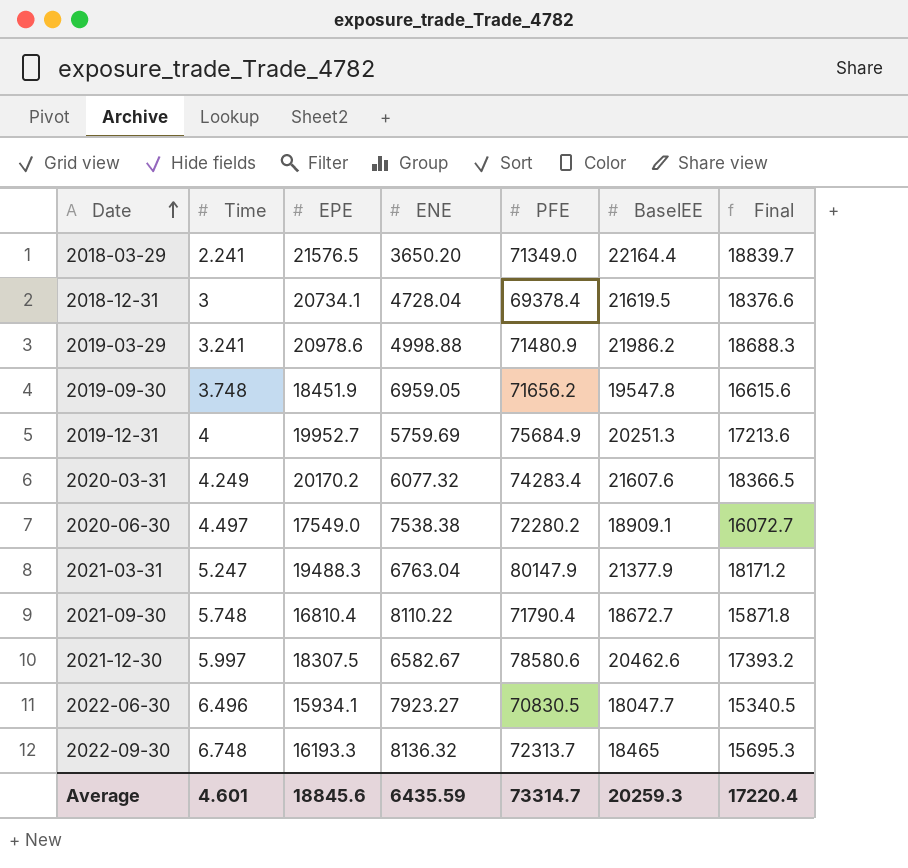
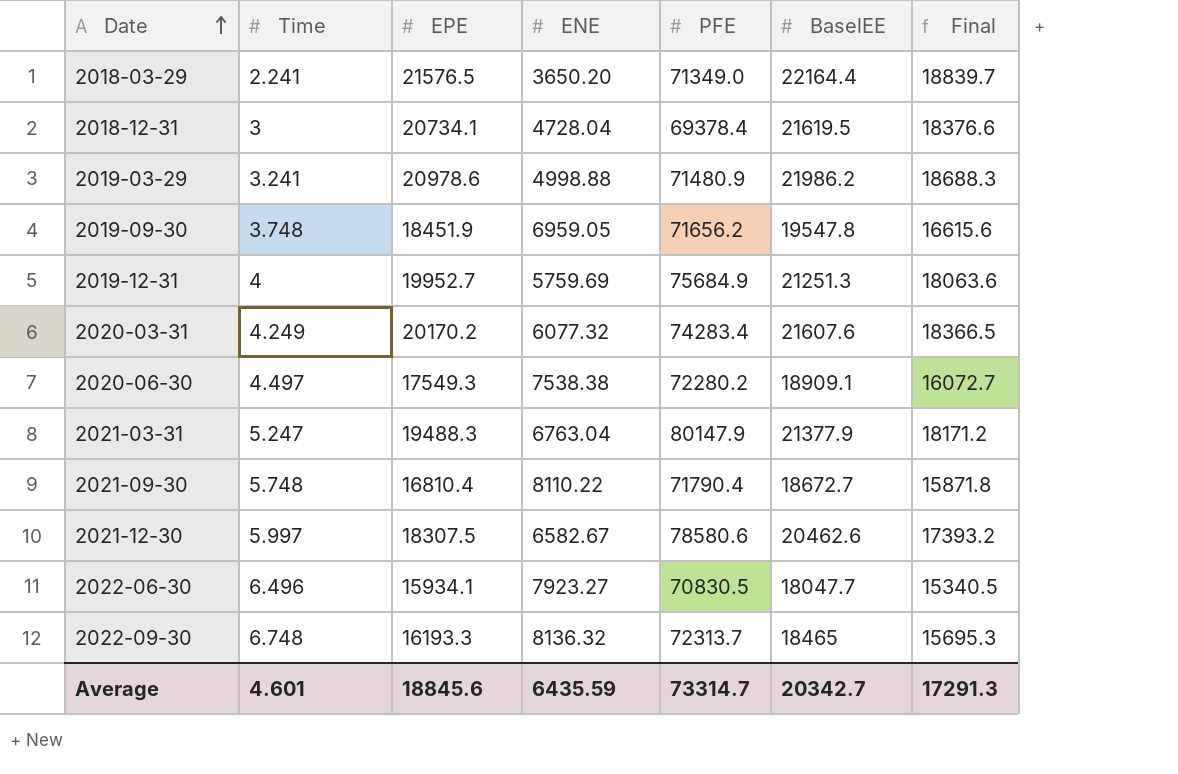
2019-12-31 | BaselEE: 20251.3 -> 21251.3
2019-12-31 | Final: 17213.6 -> 18063.6
2020-06-30 | EPE: 17549.0 -> 17549.3
Average | BaselEE: 20259.3 -> 20342.7
Average | Final: 17220.4 -> 17291.3

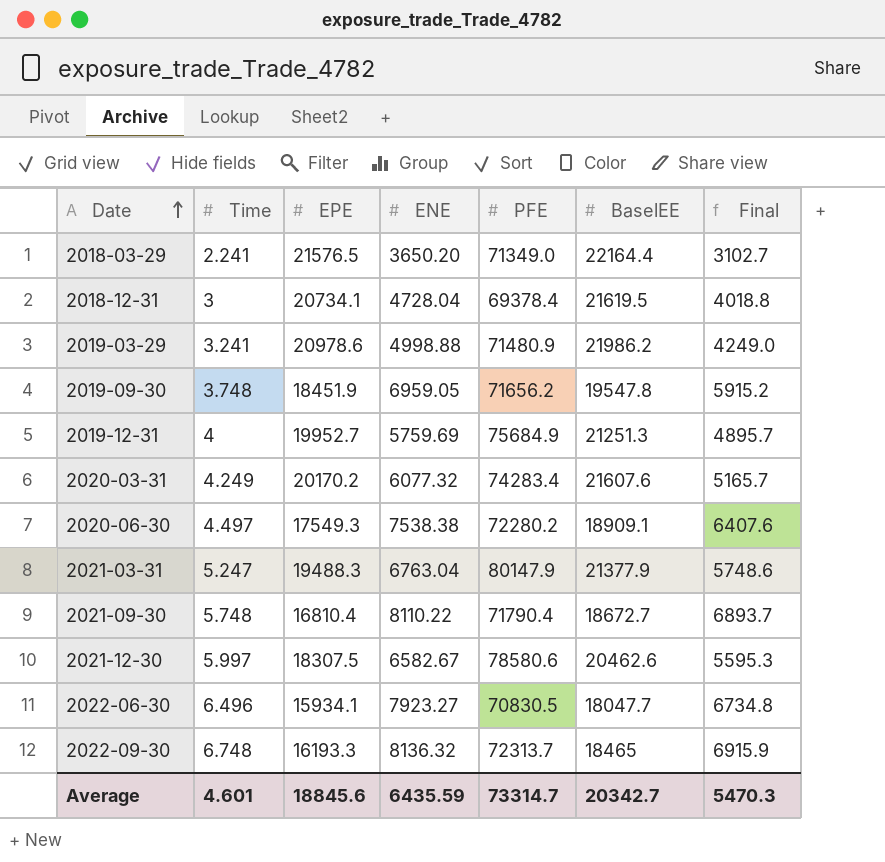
column Final | formula: [BaselEE] * 0.85 -> [ENE] * 0.85
Average | Final: 17291.3 -> 5470.3

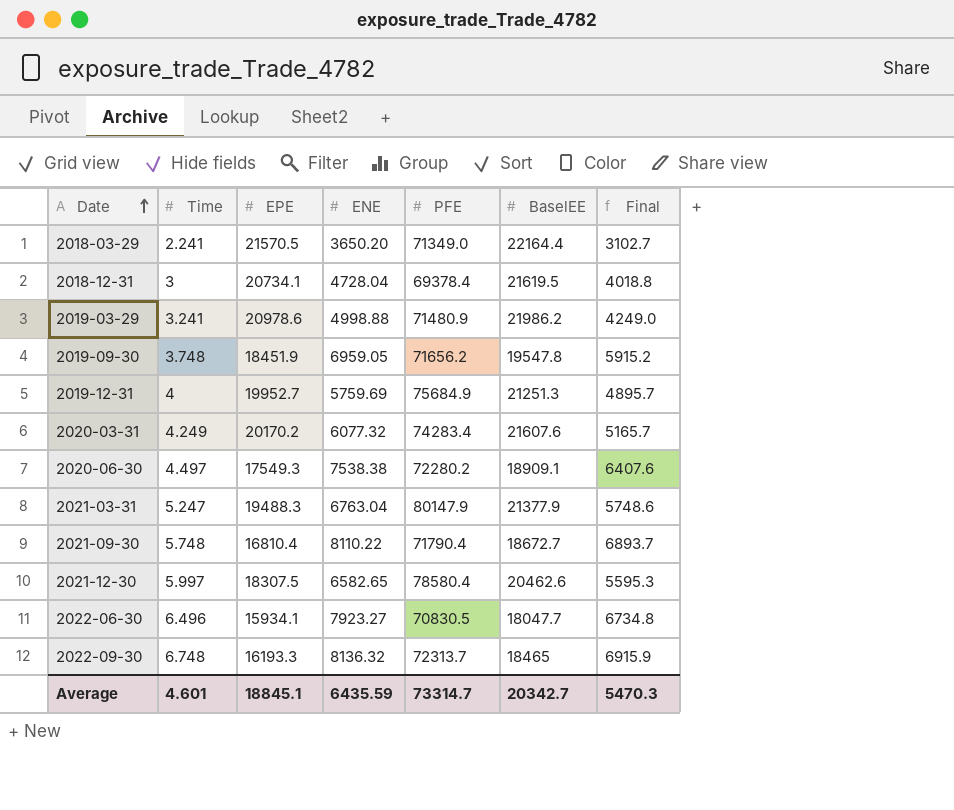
2018-03-29 | EPE: 21576.5 -> 21570.5
2021-12-30 | ENE: 6582.67 -> 6582.65
2021-12-30 | PFE: 78580.6 -> 78580.4
Average | EPE: 18845.6 -> 18845.1

